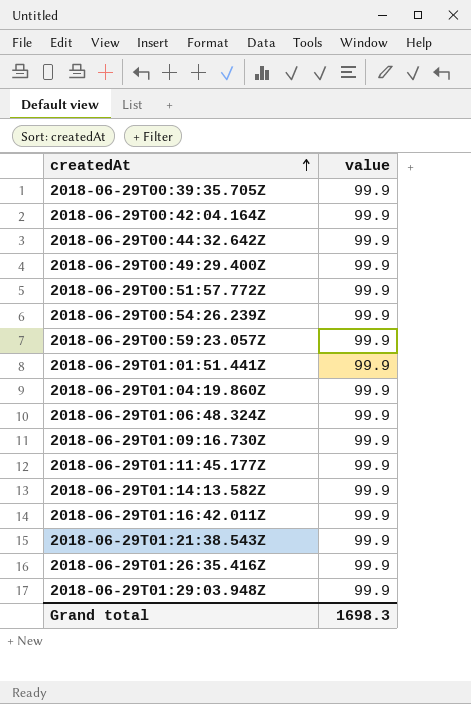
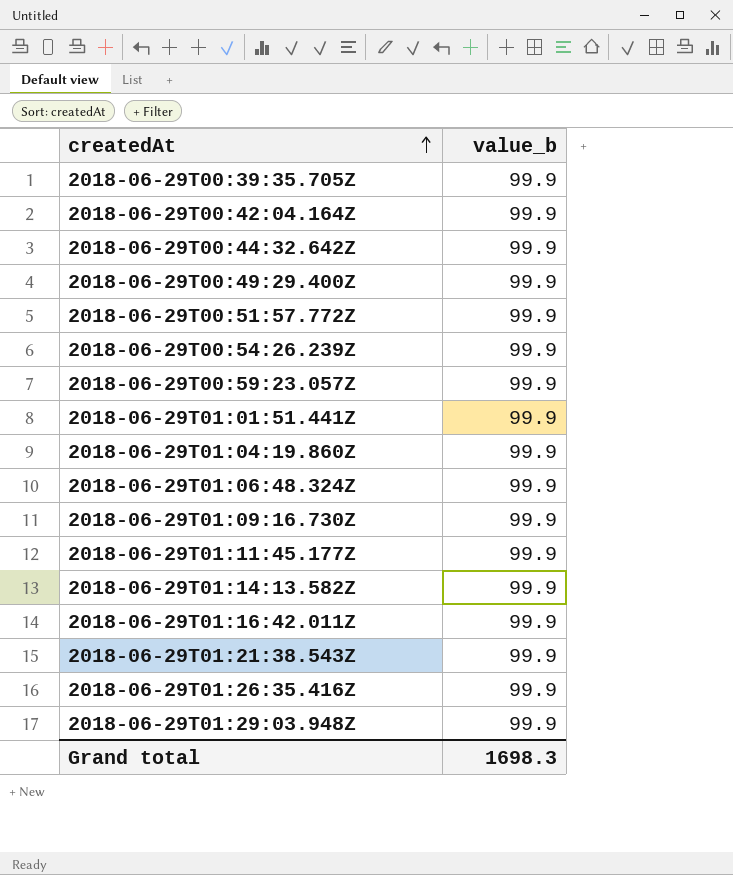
column name: value -> value_b

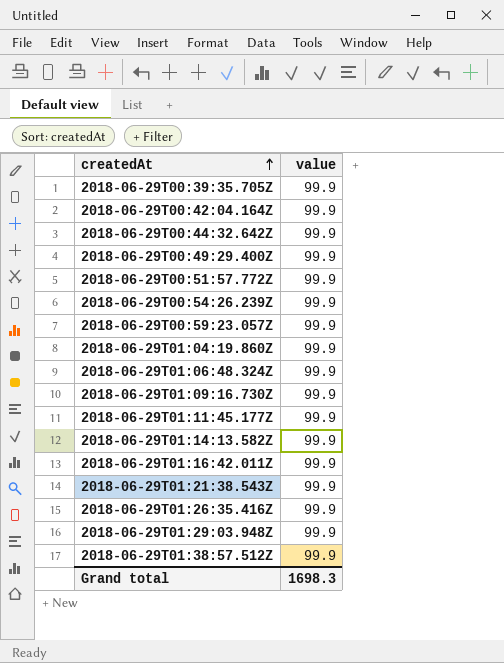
column name: value_b -> value
row 2018-06-29T01:01:51.441Z: 99.9 -> none
row 2018-06-29T01:38:57.512Z: none -> 99.9

